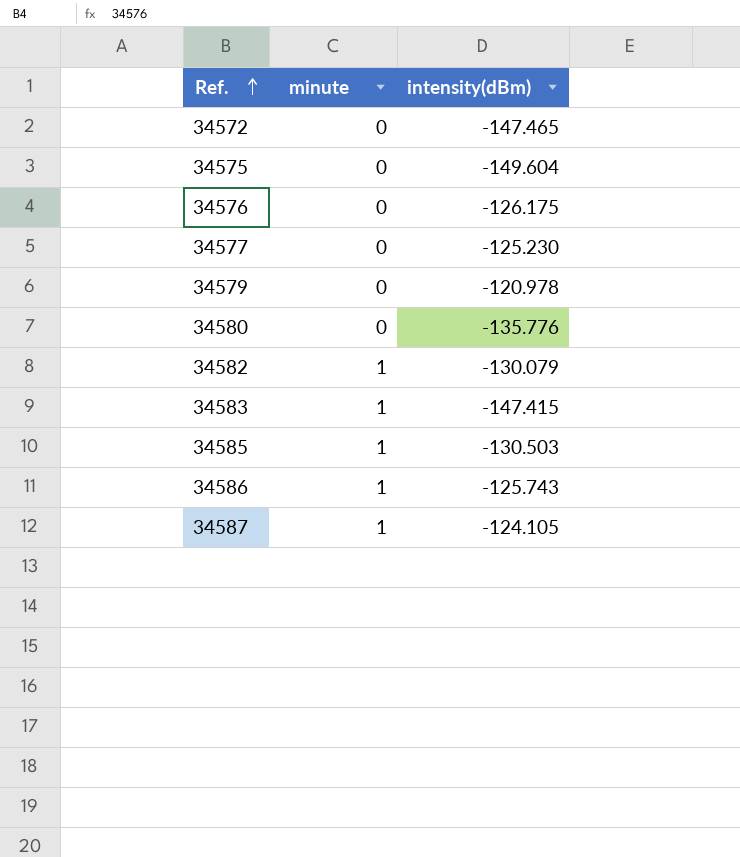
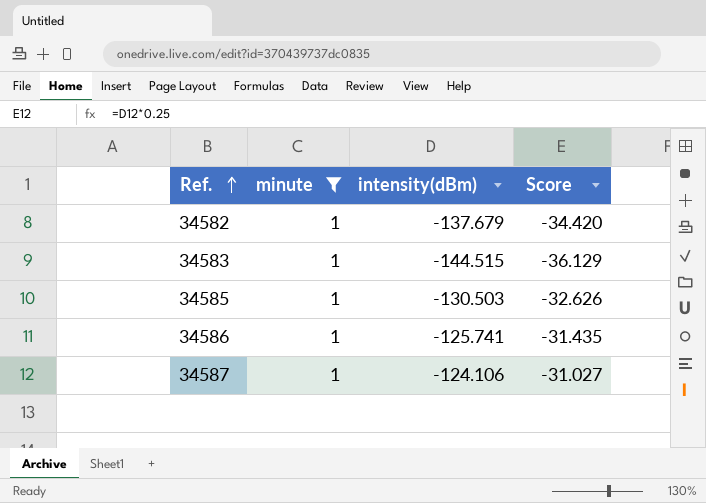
filter: none -> minute = 1
column Score | formula: none -> [intensity(dBm)] * 0.25
34582 | intensity(dBm): -130.079 -> -137.679
34583 | intensity(dBm): -147.415 -> -144.515
34586 | intensity(dBm): -125.743 -> -125.741
34587 | intensity(dBm): -124.105 -> -124.106

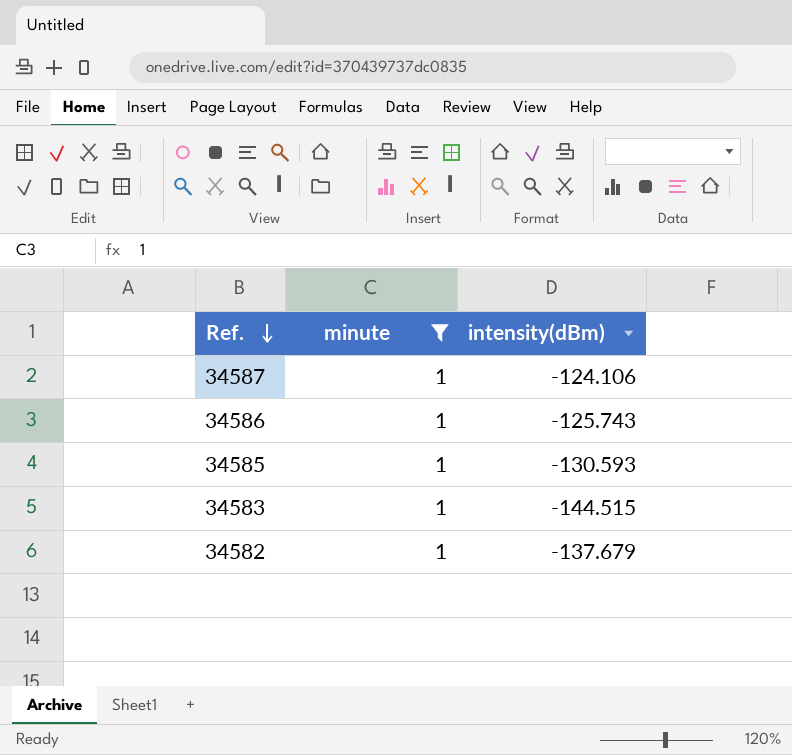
row order: Ref. ascending -> Ref. descending
column Score | formula: [intensity(dBm)] * 0.25 -> none
34586 | intensity(dBm): -125.741 -> -125.743
34585 | intensity(dBm): -130.503 -> -130.593

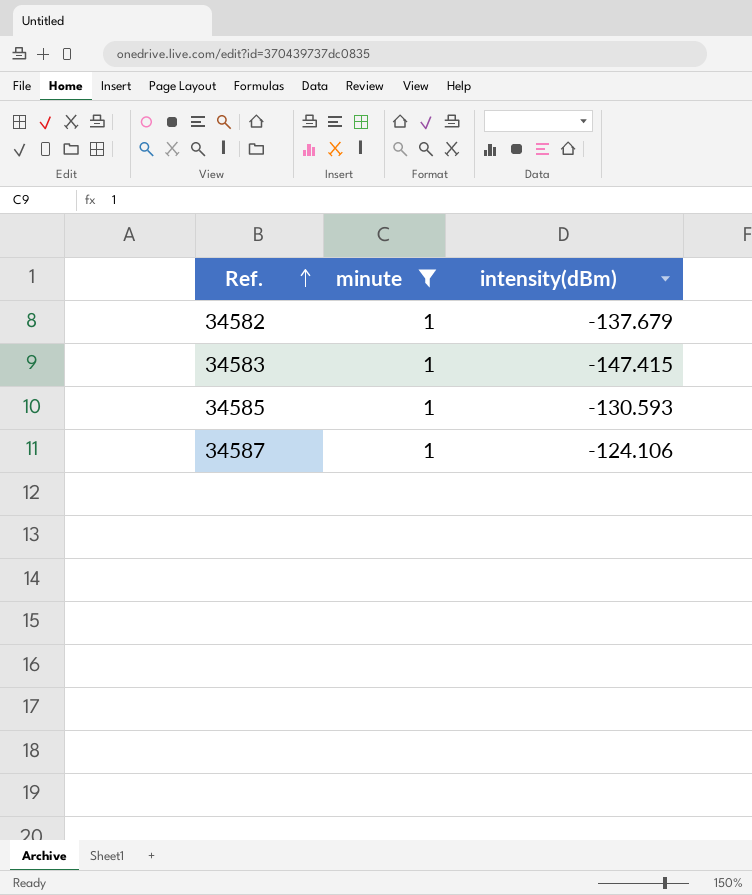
row order: Ref. descending -> Ref. ascending
row 34586: 1 | -125.743 -> none
34583 | intensity(dBm): -144.515 -> -147.415

